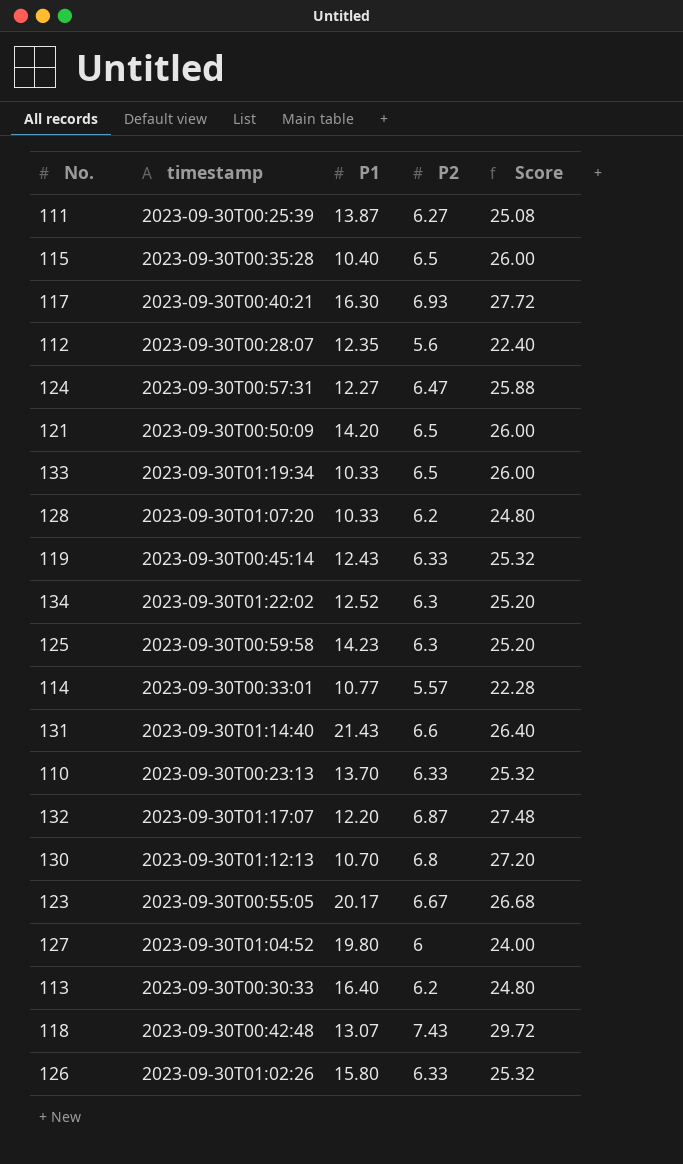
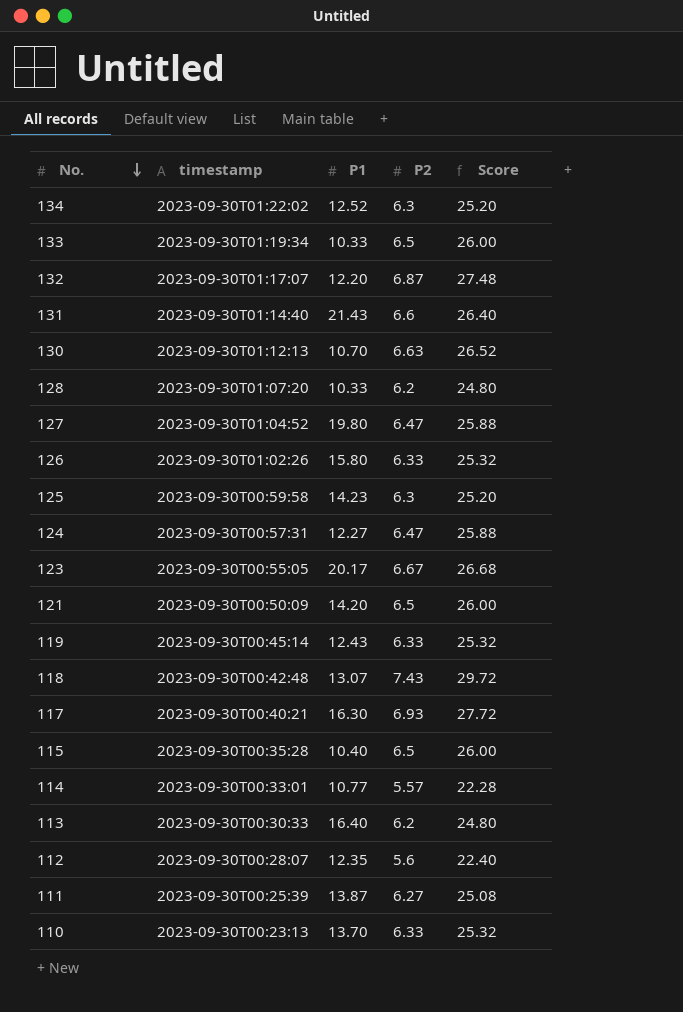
row order: none -> No. descending
130 | P2: 6.8 -> 6.63
130 | Score: 27.20 -> 26.52
127 | P2: 6 -> 6.47
127 | Score: 24.00 -> 25.88

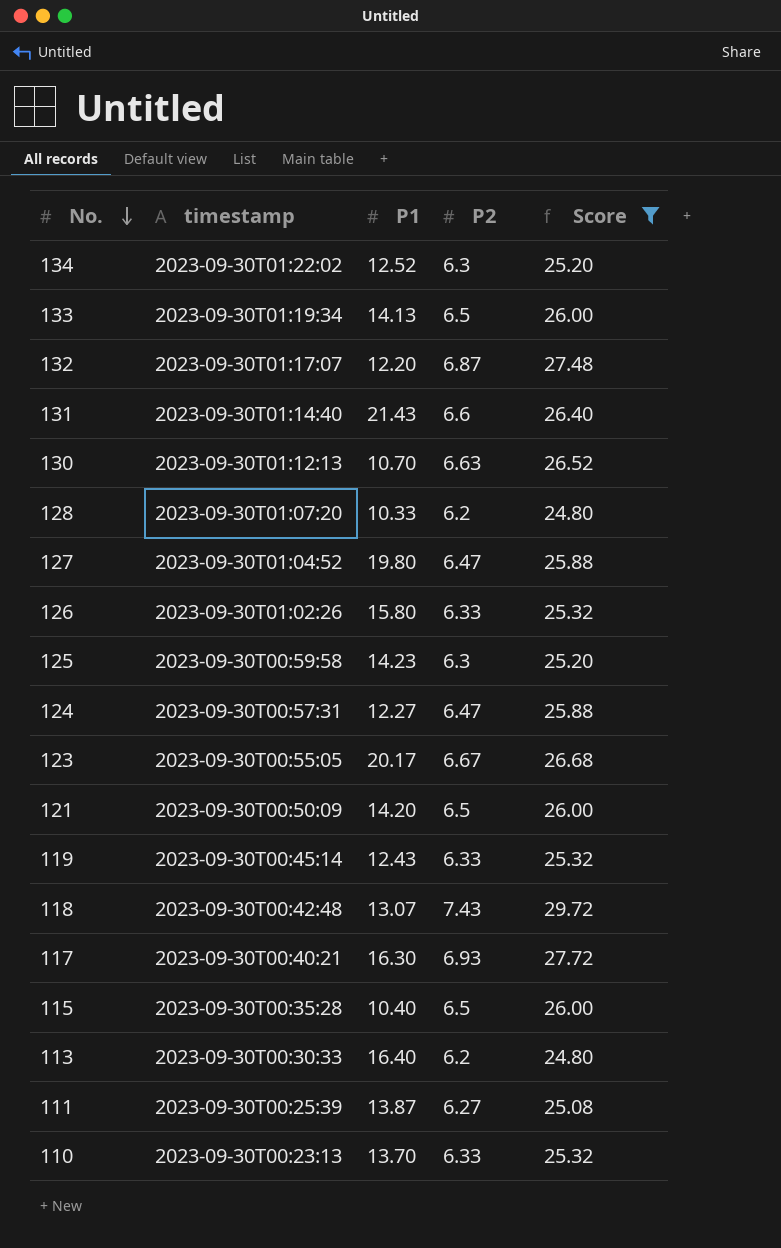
filter: none -> Score >= 24.80
133 | P1: 10.33 -> 14.13

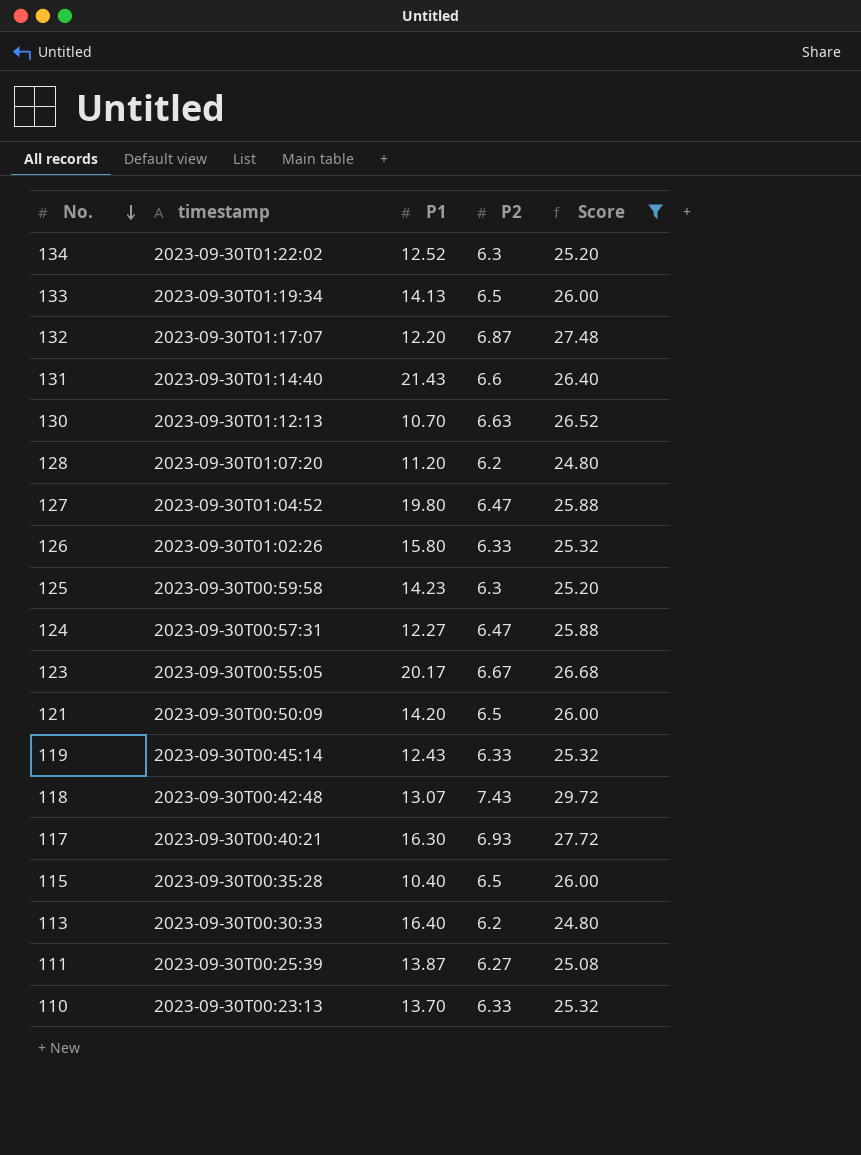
128 | P1: 10.33 -> 11.20

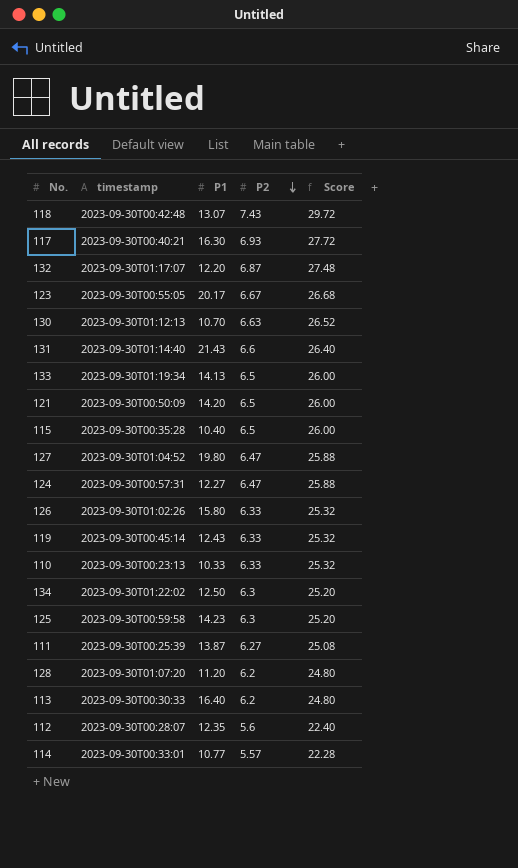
filter: Score >= 24.80 -> none
row order: No. descending -> P2 descending
110 | P1: 13.70 -> 10.33
134 | P1: 12.52 -> 12.50

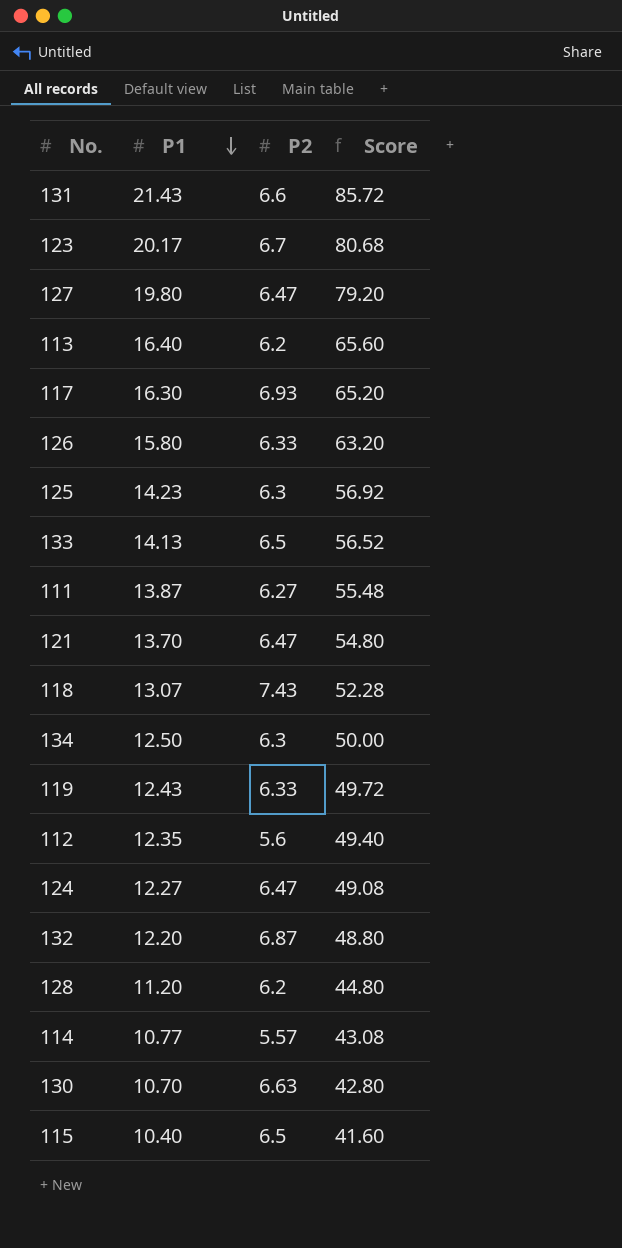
row order: P2 descending -> P1 descending
column timestamp | position: 2 -> none
column Score | formula: [P2] * 4 -> [P1] * 4
row 110: 2023-09-30T00:23:13 | 10.33 | 6.33 | 25.32 -> none
123 | P2: 6.67 -> 6.7
121 | P1: 14.20 -> 13.70
121 | P2: 6.5 -> 6.47

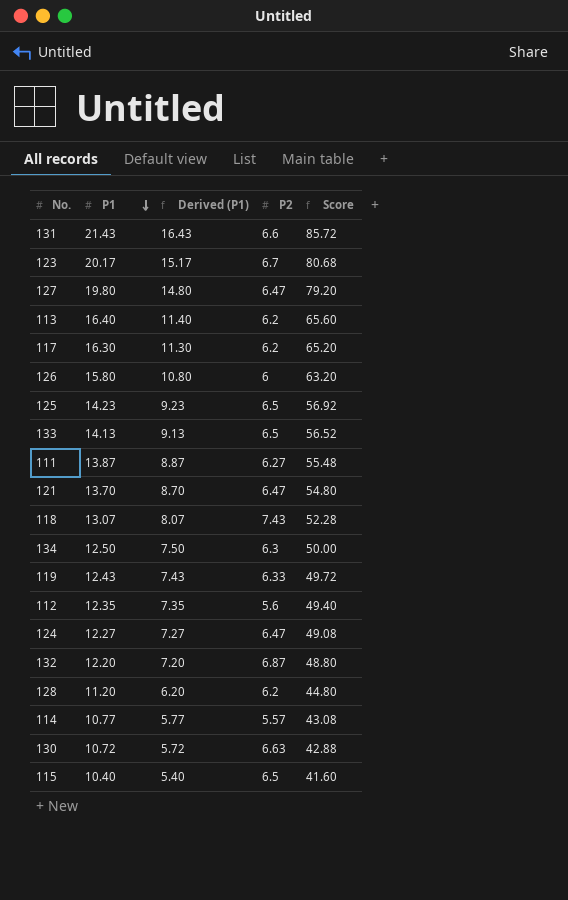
column Derived (P1) | formula: none -> [P1] - 5
117 | P2: 6.93 -> 6.2
126 | P2: 6.33 -> 6
125 | P2: 6.3 -> 6.5
130 | P1: 10.70 -> 10.72
130 | Score: 42.80 -> 42.88

